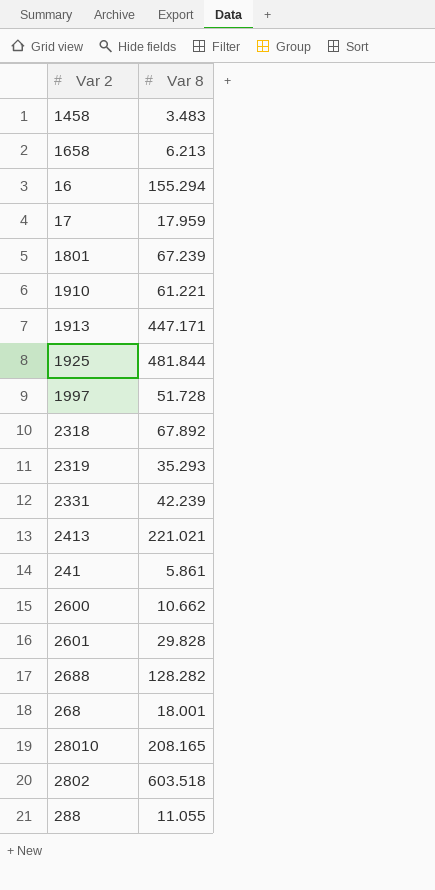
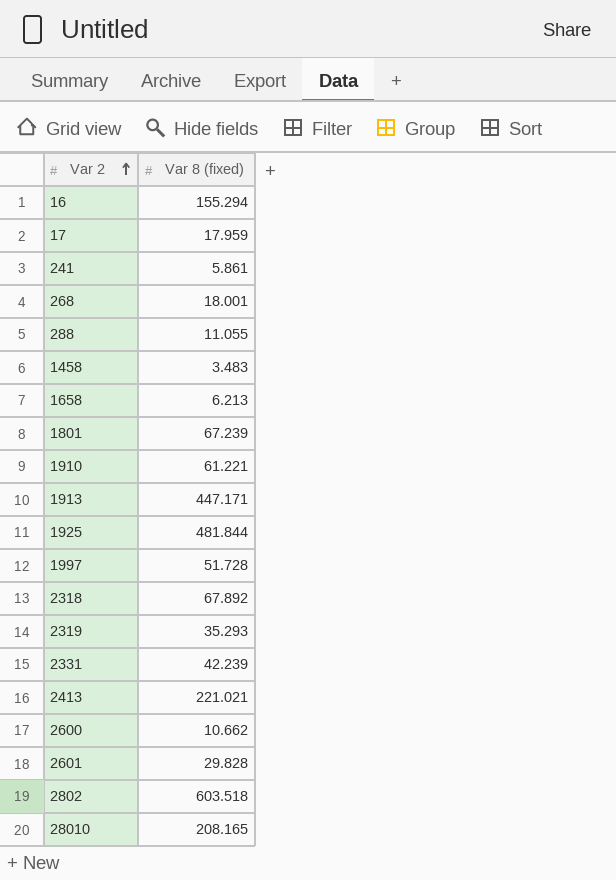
row order: none -> Var 2 ascending
column name: Var 8 -> Var 8 (fixed)
row 2688: 128.282 -> none

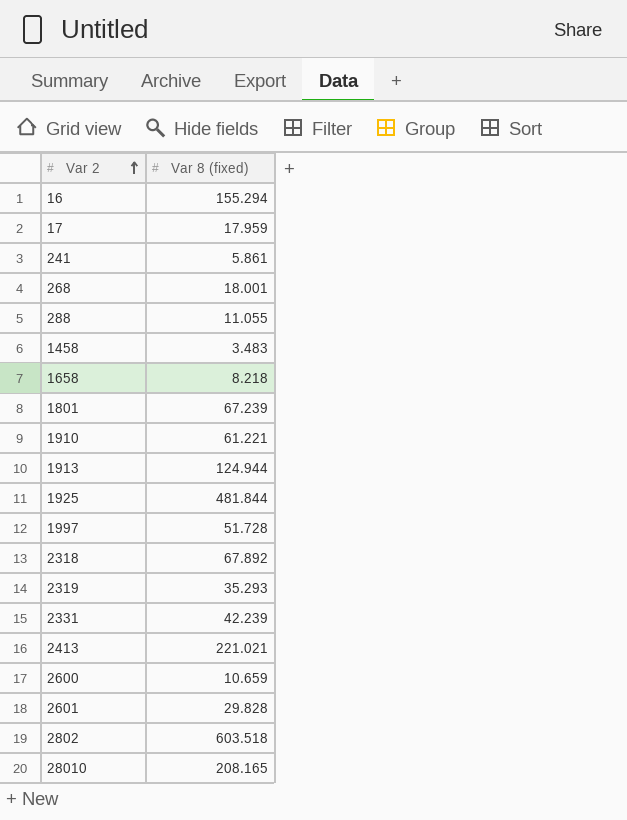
1658 | Var 8 (fixed): 6.213 -> 8.218
1913 | Var 8 (fixed): 447.171 -> 124.944
2600 | Var 8 (fixed): 10.662 -> 10.659

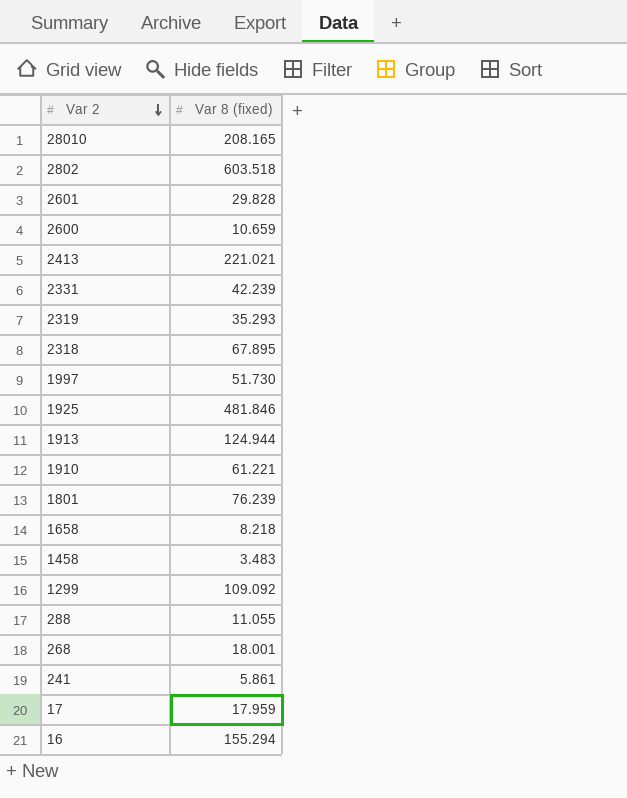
row order: Var 2 ascending -> Var 2 descending
2318 | Var 8 (fixed): 67.892 -> 67.895
1997 | Var 8 (fixed): 51.728 -> 51.730
1925 | Var 8 (fixed): 481.844 -> 481.846
1801 | Var 8 (fixed): 67.239 -> 76.239
row 1299: none -> 109.092

